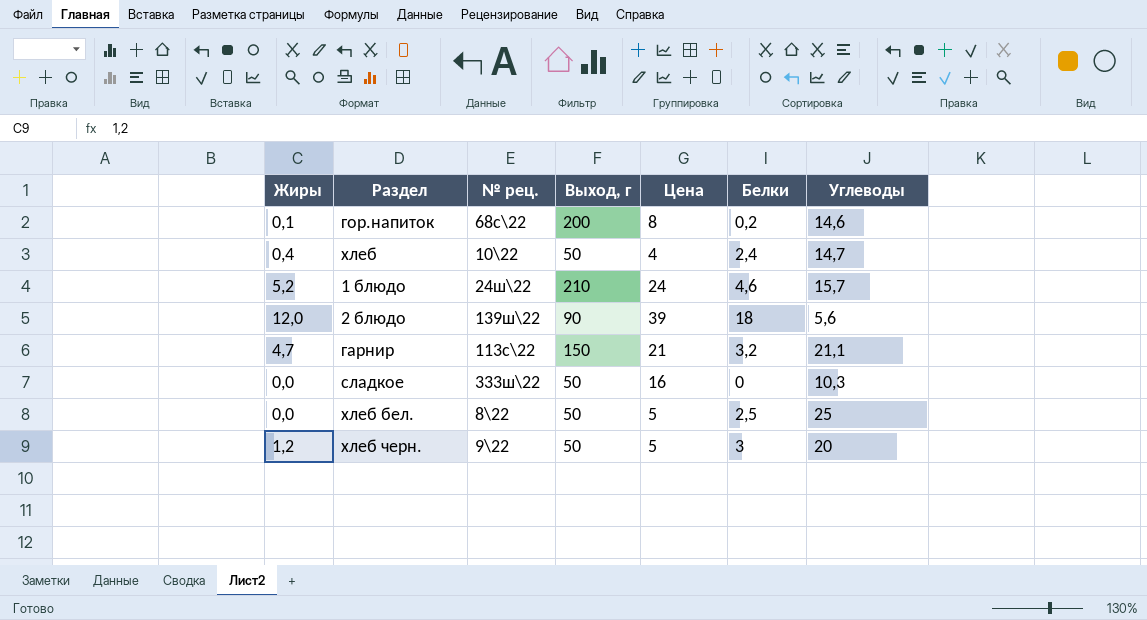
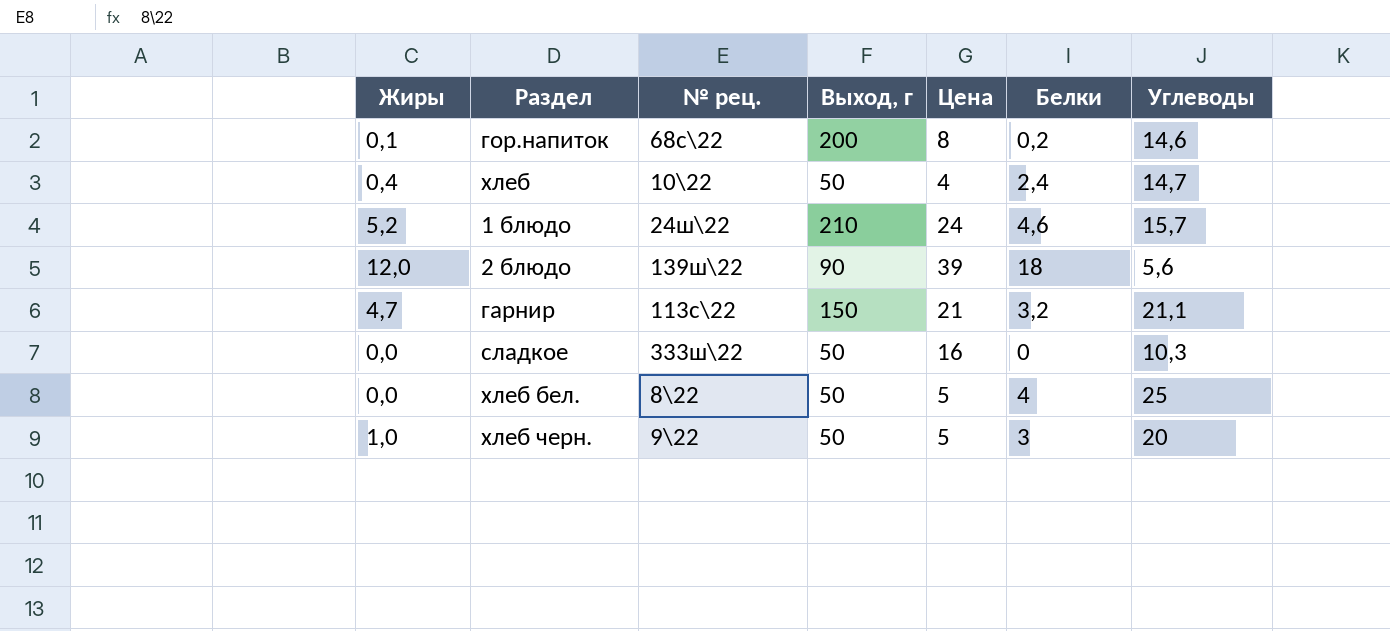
хлеб бел. | Белки: 2,5 -> 4
хлеб черн. | Жиры: 1,2 -> 1,0

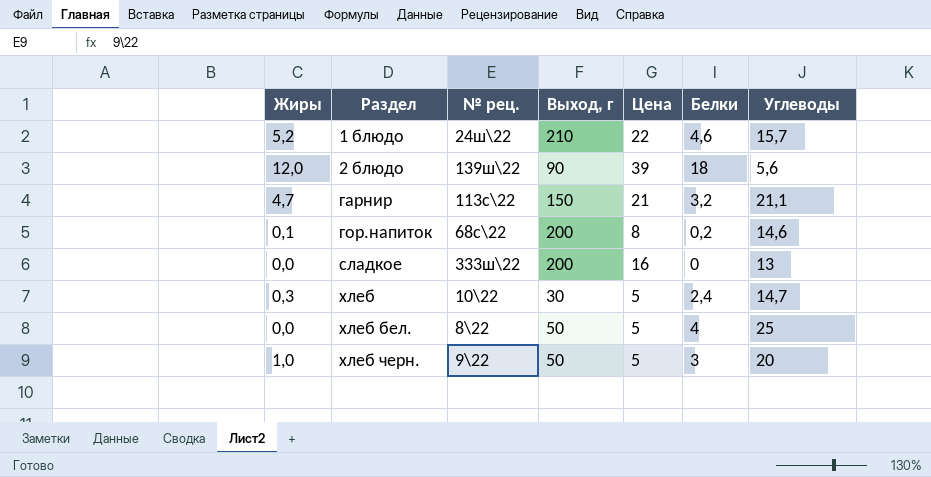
row order: none -> Раздел ascending
1 блюдо | Цена: 24 -> 22
сладкое | Выход, г: 50 -> 200
сладкое | Углеводы: 10,3 -> 13
хлеб | Жиры: 0,4 -> 0,3
хлеб | Выход, г: 50 -> 30
хлеб | Цена: 4 -> 5

